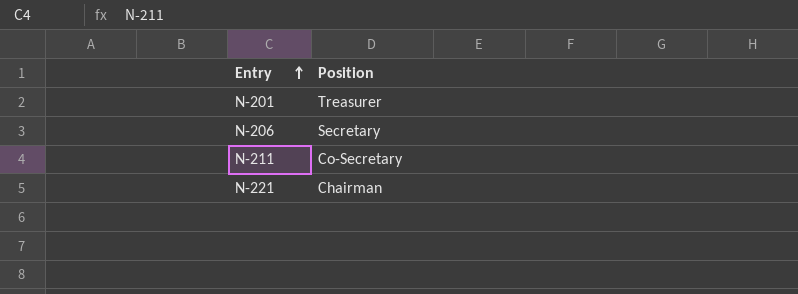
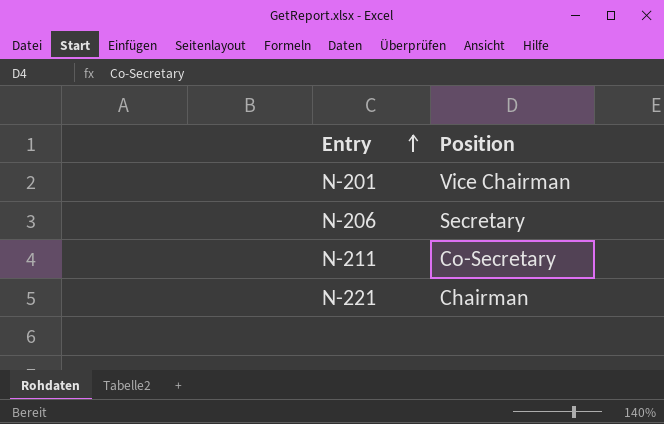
N-201 | Position: Treasurer -> Vice Chairman

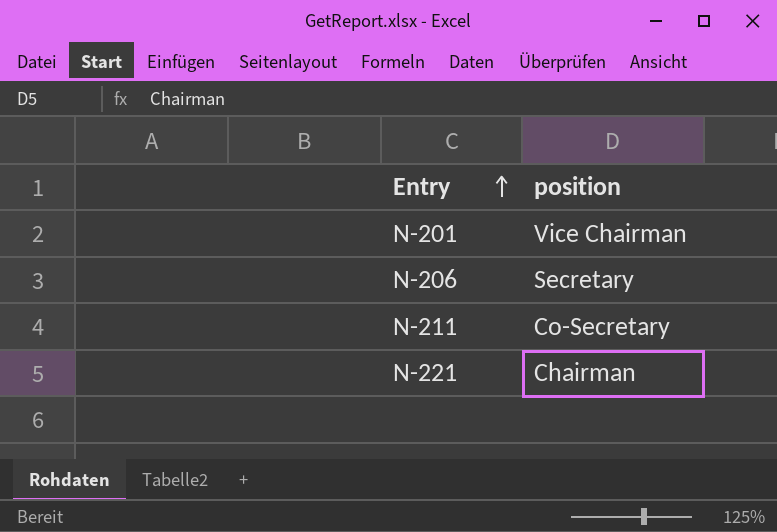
column name: Position -> position

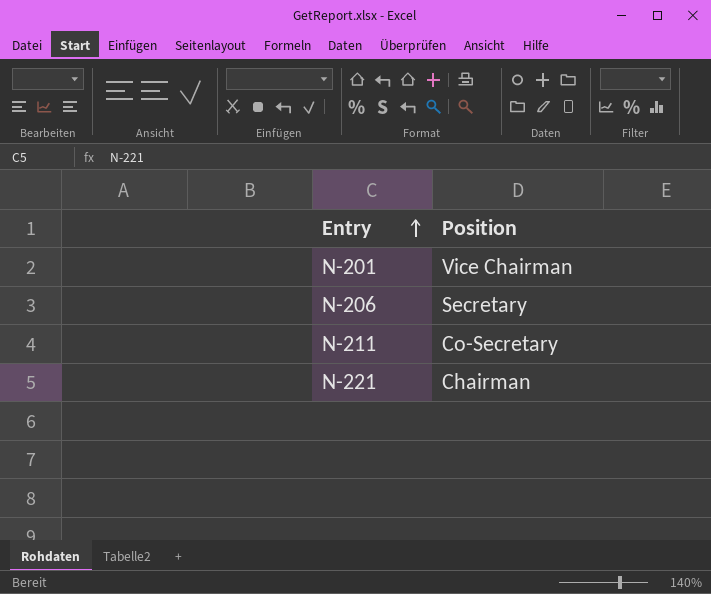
column name: position -> Position

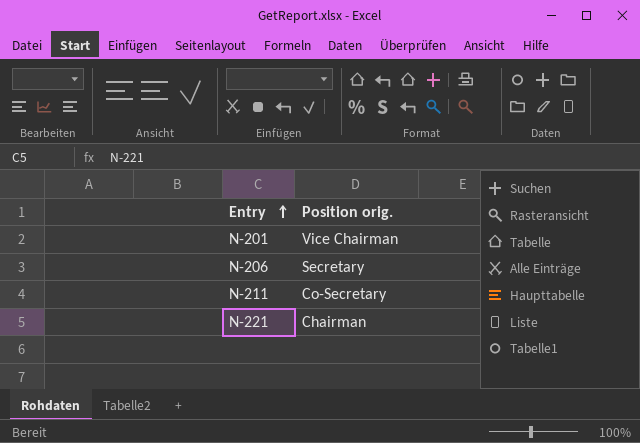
column name: Position -> Position orig.

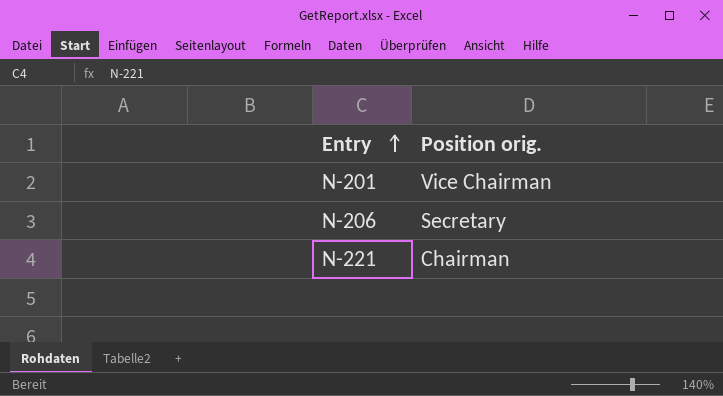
row N-211: Co-Secretary -> none

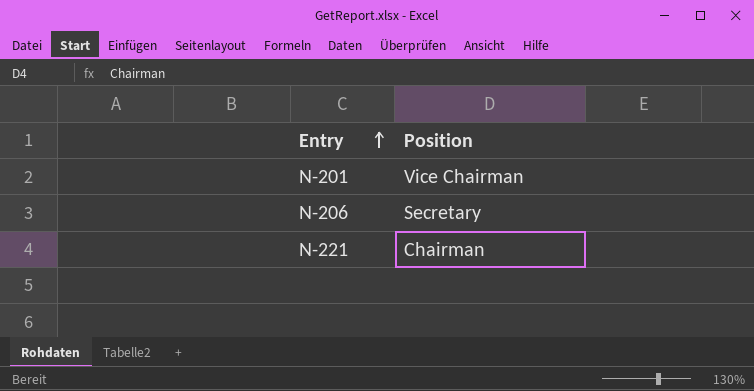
column name: Position orig. -> Position

